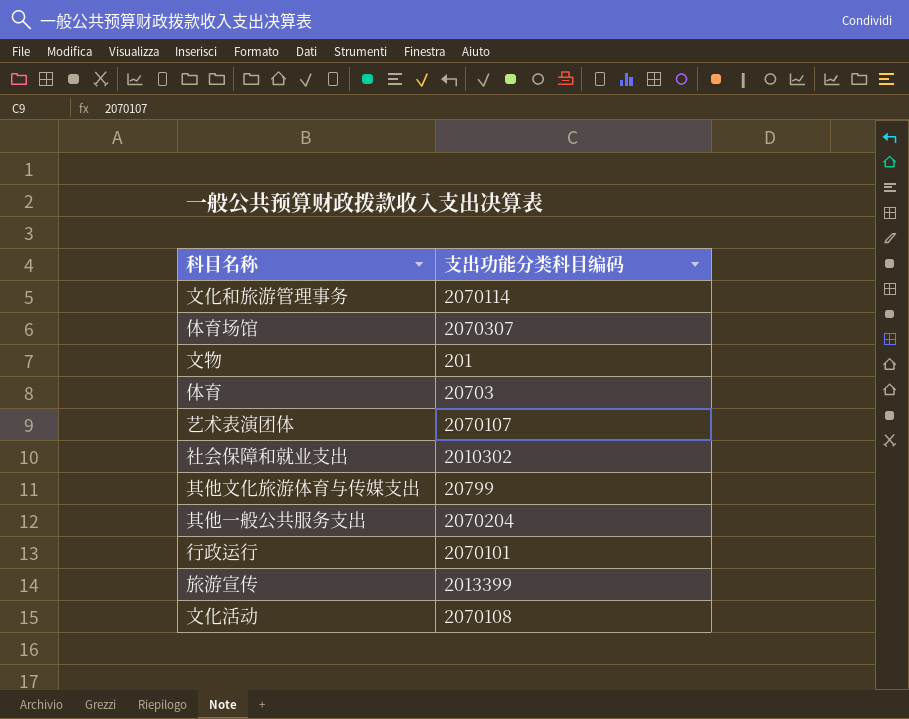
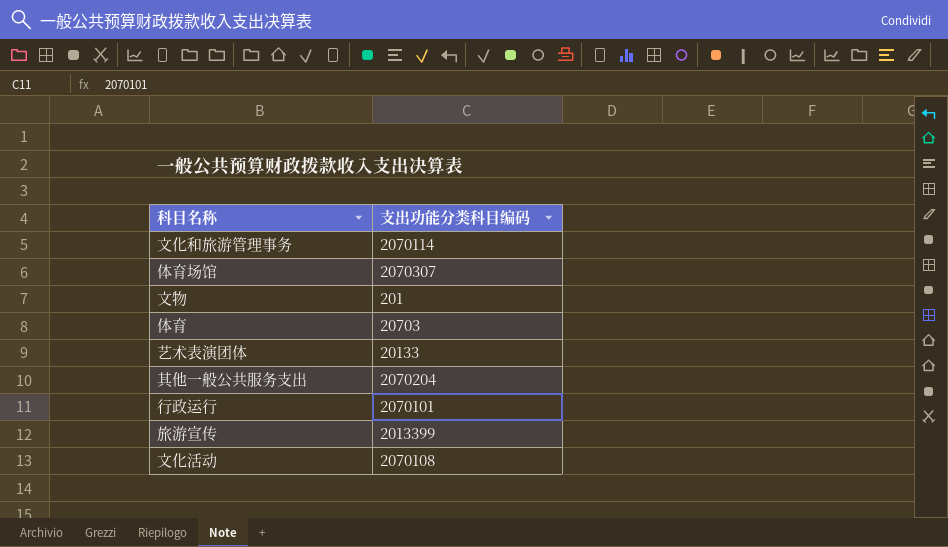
row 社会保障和就业支出: 2010302 -> none
row 其他文化旅游体育与传媒支出: 20799 -> none
艺术表演团体 | 支出功能分类科目编码: 2070107 -> 20133

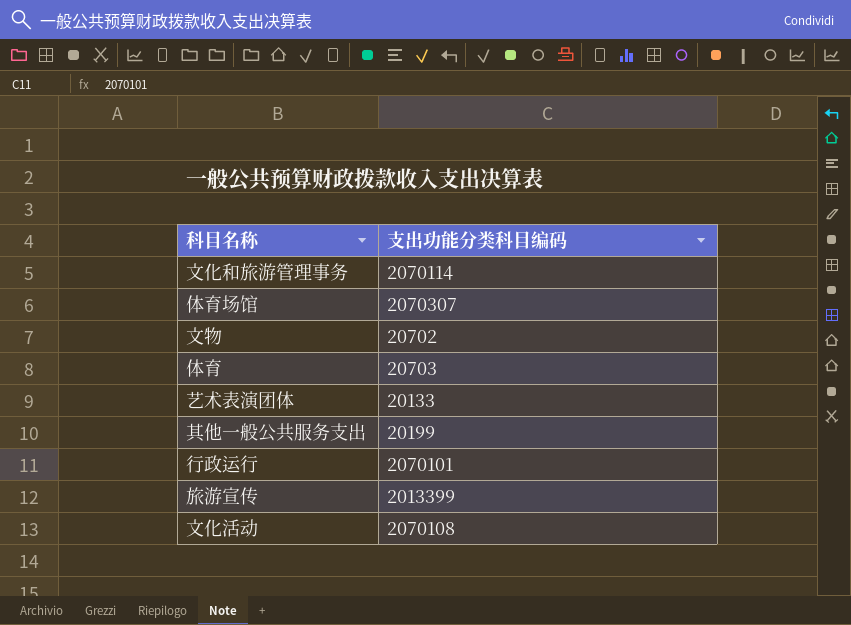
文物 | 支出功能分类科目编码: 201 -> 20702
其他一般公共服务支出 | 支出功能分类科目编码: 2070204 -> 20199

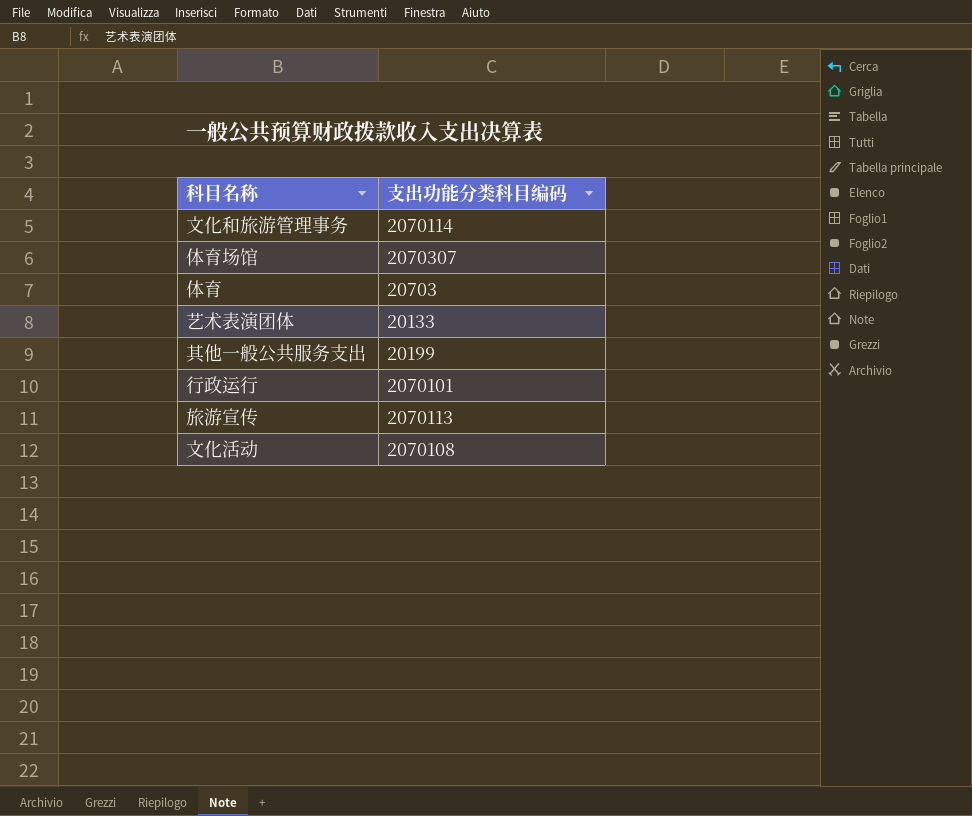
row 文物: 20702 -> none
旅游宣传 | 支出功能分类科目编码: 2013399 -> 2070113

